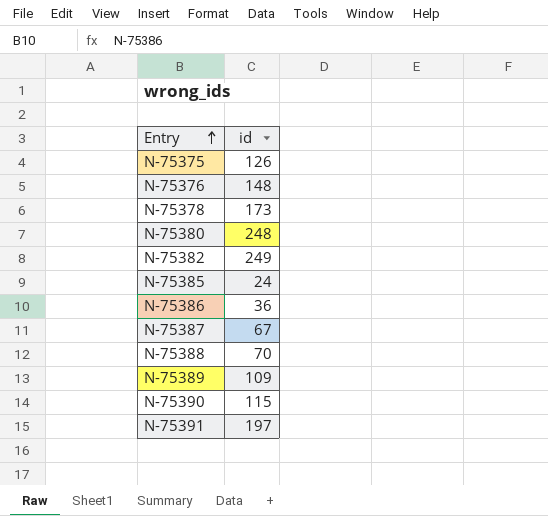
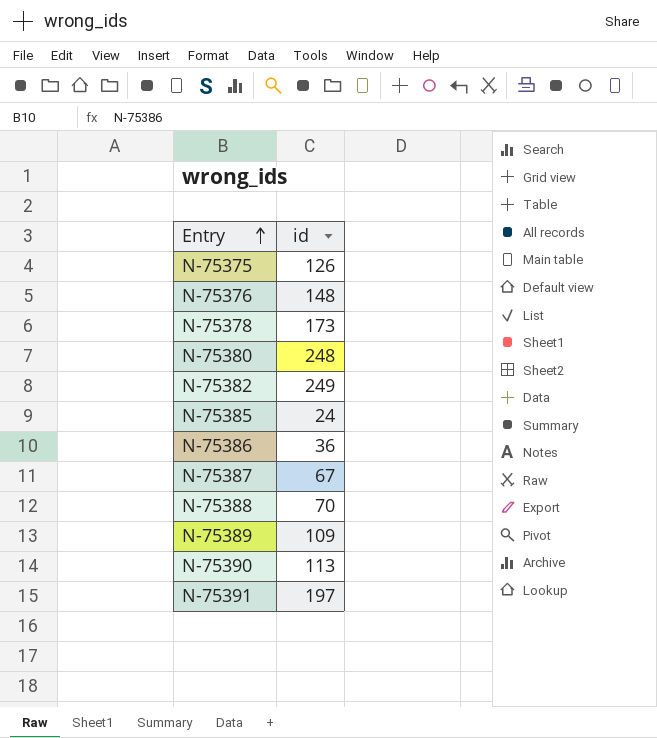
N-75390 | id: 115 -> 113

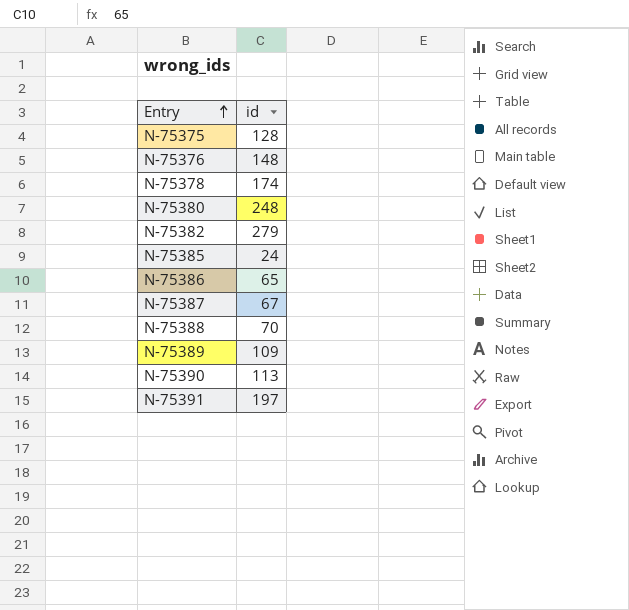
N-75375 | id: 126 -> 128
N-75378 | id: 173 -> 174
N-75382 | id: 249 -> 279
N-75386 | id: 36 -> 65

